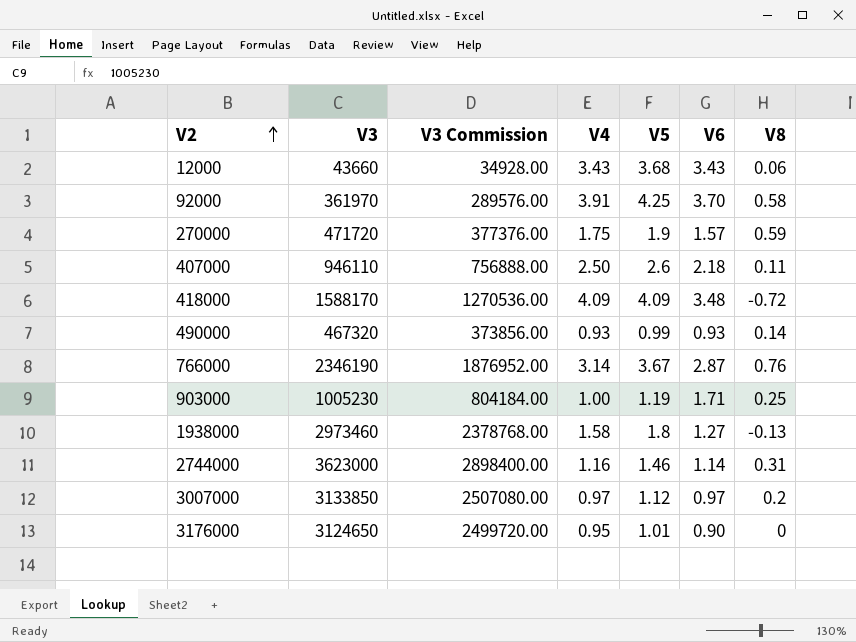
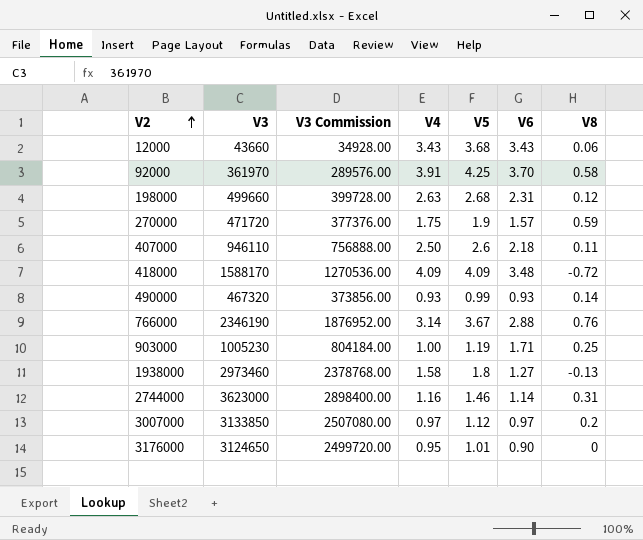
row 198000: none -> 499660 | 399728.00 | 2.63 | 2.68 | 2.31 | 0.12
766000 | V6: 2.87 -> 2.88

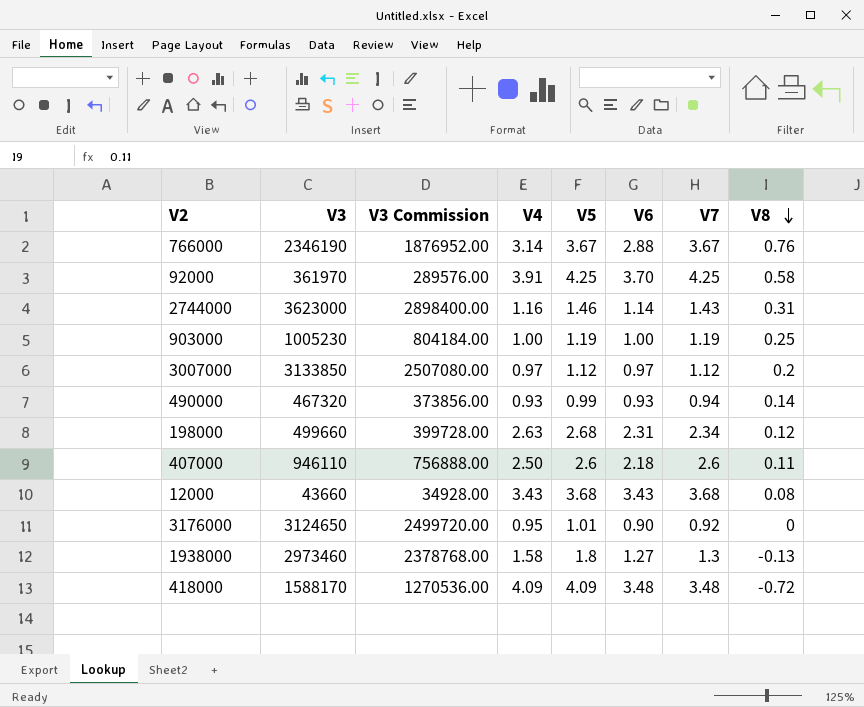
row order: V2 ascending -> V8 descending
column V7 | position: none -> 7
row 270000: 471720 | 377376.00 | 1.75 | 1.9 | 1.57 | 0.59 -> none
903000 | V6: 1.71 -> 1.00
12000 | V8: 0.06 -> 0.08

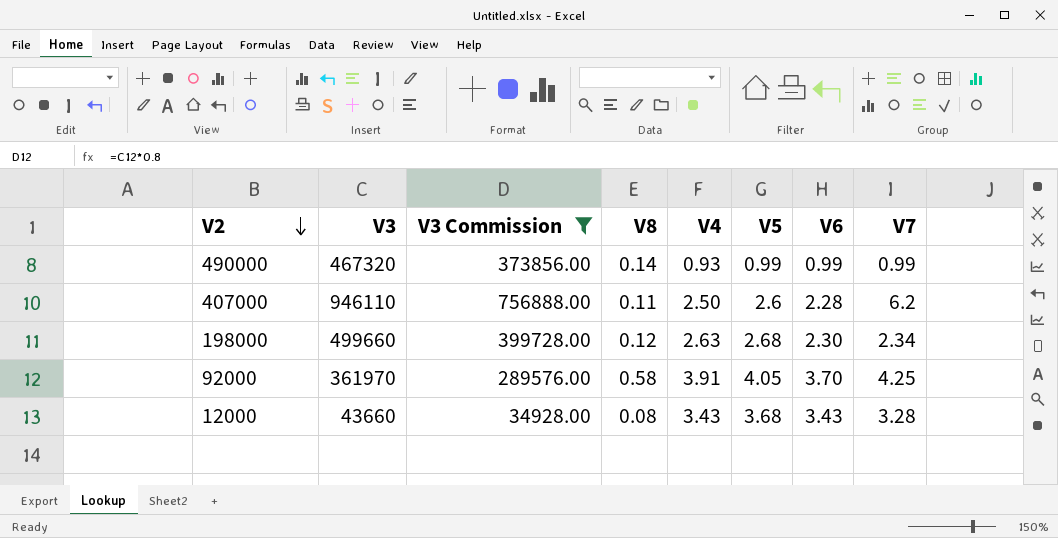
filter: none -> V3 Commission <= 756888.00
row order: V8 descending -> V2 descending
column V8 | position: 8 -> 4
490000 | V6: 0.93 -> 0.99
490000 | V7: 0.94 -> 0.99
407000 | V6: 2.18 -> 2.28
407000 | V7: 2.6 -> 6.2
198000 | V6: 2.31 -> 2.30
92000 | V5: 4.25 -> 4.05
12000 | V7: 3.68 -> 3.28

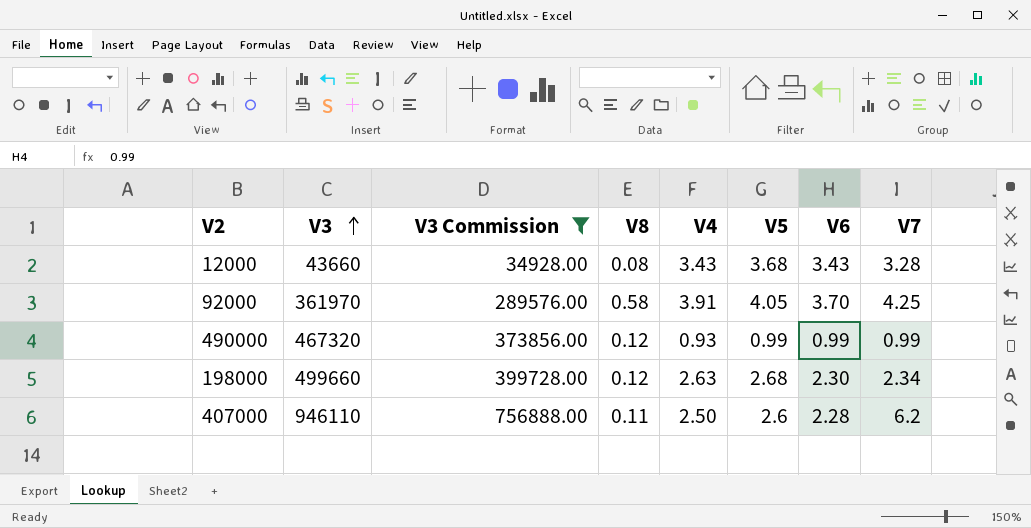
row order: V2 descending -> V3 ascending
490000 | V8: 0.14 -> 0.12

